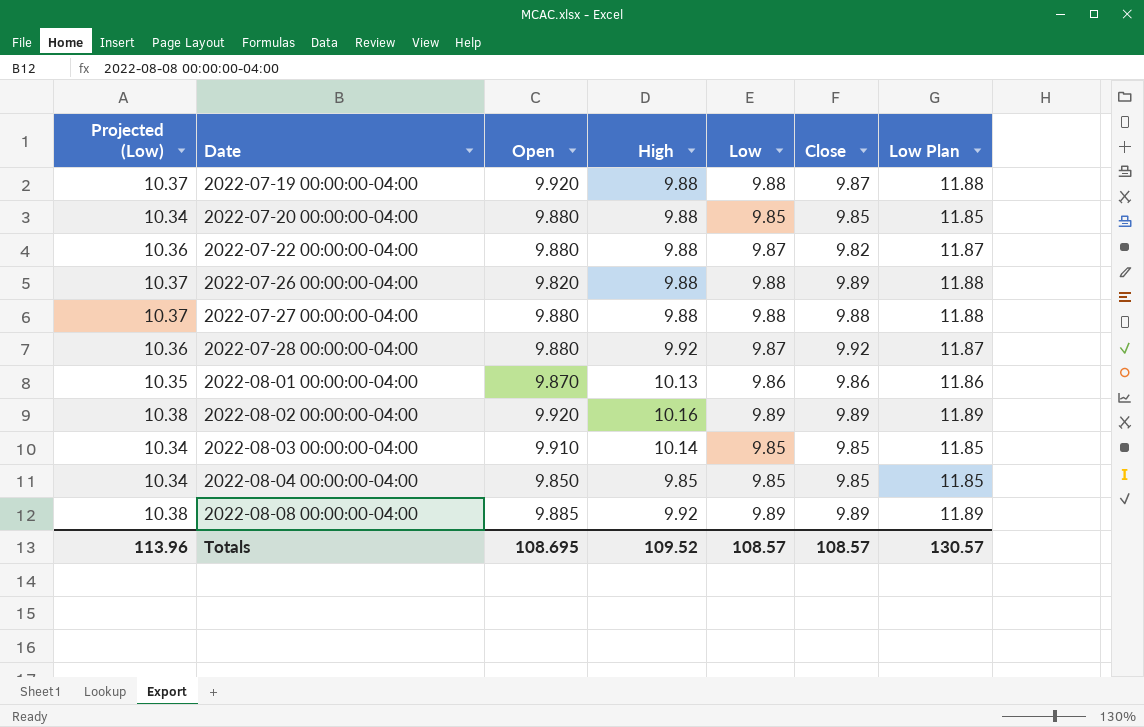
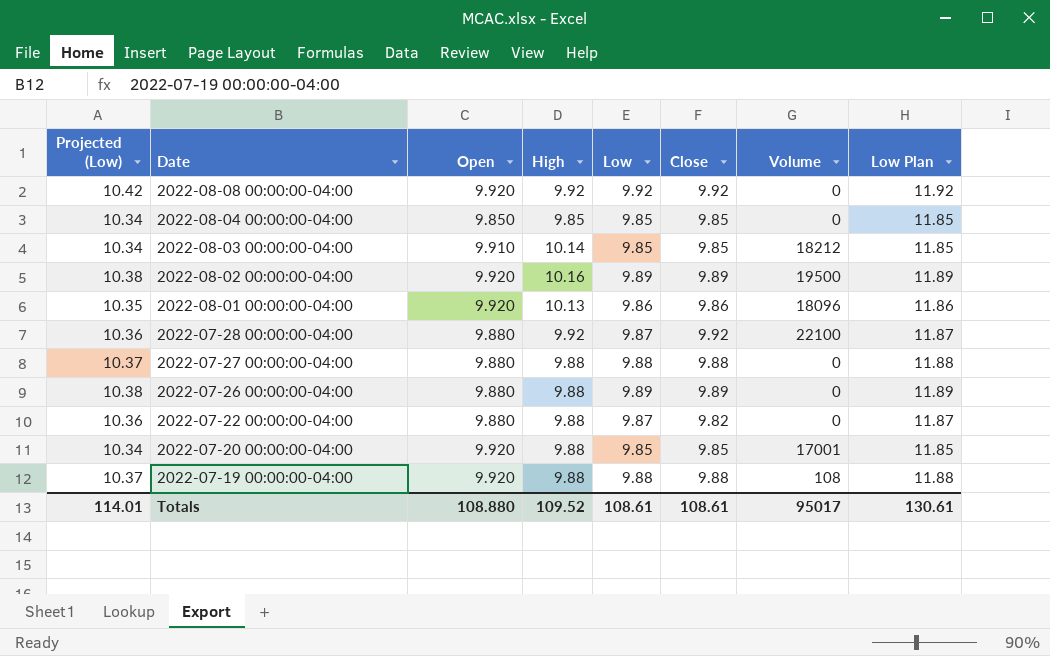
row order: Date ascending -> Date descending
column Volume | position: none -> 7
2022-08-08 00:00:00-04:00 | Projected (Low): 10.38 -> 10.42
2022-08-08 00:00:00-04:00 | Open: 9.885 -> 9.920
2022-08-08 00:00:00-04:00 | Low: 9.89 -> 9.92
2022-08-08 00:00:00-04:00 | Close: 9.89 -> 9.92
2022-08-08 00:00:00-04:00 | Low Plan: 11.89 -> 11.92
2022-08-01 00:00:00-04:00 | Open: 9.870 -> 9.920
2022-07-26 00:00:00-04:00 | Projected (Low): 10.37 -> 10.38
2022-07-26 00:00:00-04:00 | Open: 9.820 -> 9.880
2022-07-26 00:00:00-04:00 | Low: 9.88 -> 9.89
2022-07-26 00:00:00-04:00 | Low Plan: 11.88 -> 11.89
2022-07-20 00:00:00-04:00 | Open: 9.880 -> 9.920
2022-07-19 00:00:00-04:00 | Close: 9.87 -> 9.88
Totals | Projected (Low): 113.96 -> 114.01
Totals | Open: 108.695 -> 108.880
Totals | Low: 108.57 -> 108.61
Totals | Close: 108.57 -> 108.61
Totals | Low Plan: 130.57 -> 130.61

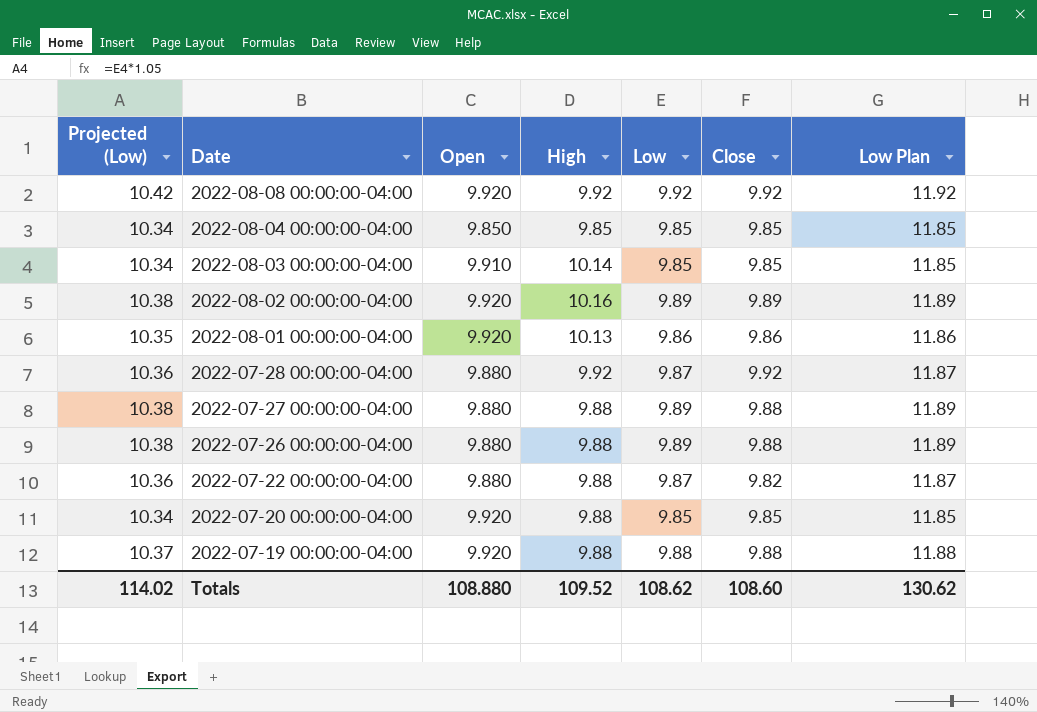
column Volume | position: 7 -> none
2022-07-27 00:00:00-04:00 | Projected (Low): 10.37 -> 10.38
2022-07-27 00:00:00-04:00 | Low: 9.88 -> 9.89
2022-07-27 00:00:00-04:00 | Low Plan: 11.88 -> 11.89
2022-07-26 00:00:00-04:00 | Close: 9.89 -> 9.88
Totals | Projected (Low): 114.01 -> 114.02
Totals | Low: 108.61 -> 108.62
Totals | Close: 108.61 -> 108.60
Totals | Low Plan: 130.61 -> 130.62

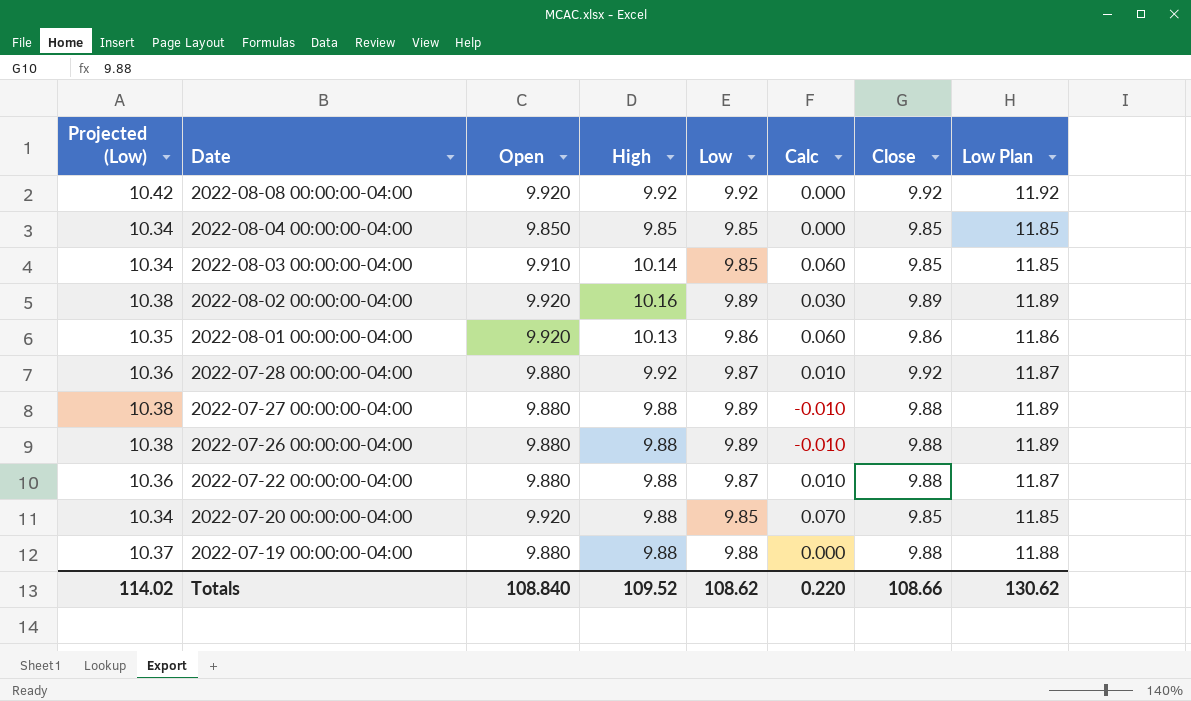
column Calc | formula: none -> [Open] - [Low]
2022-07-22 00:00:00-04:00 | Close: 9.82 -> 9.88
2022-07-19 00:00:00-04:00 | Open: 9.920 -> 9.880
Totals | Open: 108.880 -> 108.840
Totals | Close: 108.60 -> 108.66

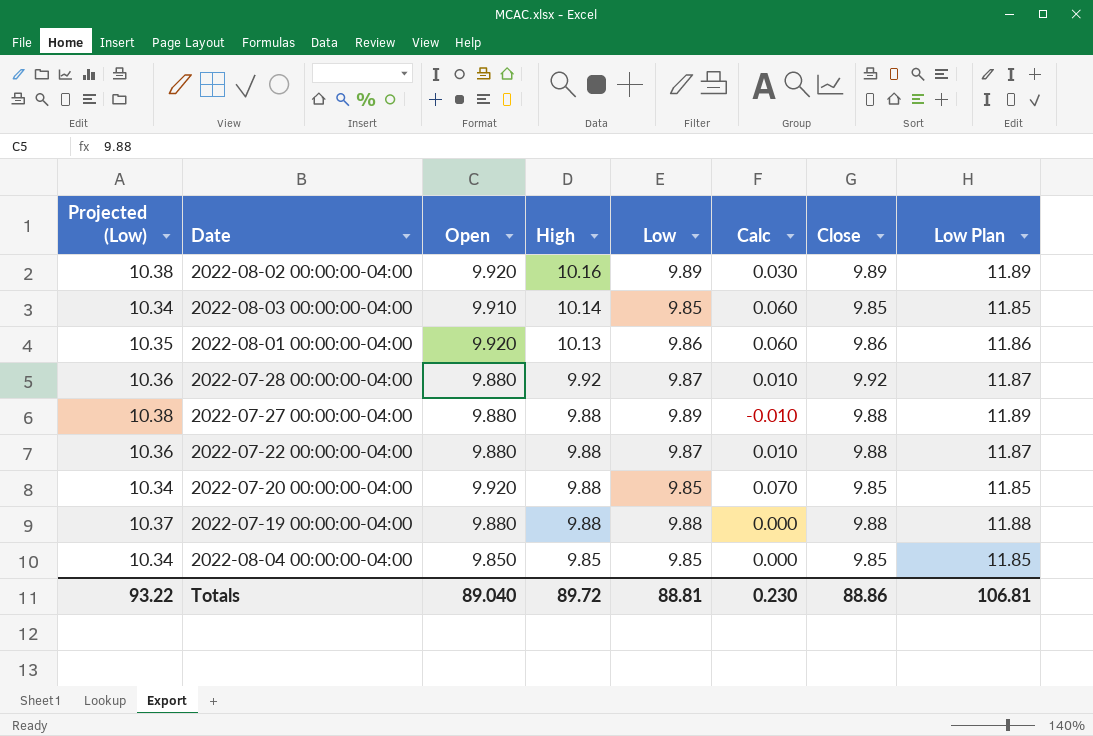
row order: Date descending -> High descending
row 2022-08-08 00:00:00-04:00: 10.42 | 9.920 | 9.92 | 9.92 | 0.000 | 9.92 | 11.92 -> none
row 2022-07-26 00:00:00-04:00: 10.38 | 9.880 | 9.88 | 9.89 | -0.010 | 9.88 | 11.89 -> none
Totals | Projected (Low): 114.02 -> 93.22
Totals | Open: 108.840 -> 89.040
Totals | High: 109.52 -> 89.72
Totals | Low: 108.62 -> 88.81
Totals | Calc: 0.220 -> 0.230
Totals | Close: 108.66 -> 88.86
Totals | Low Plan: 130.62 -> 106.81

